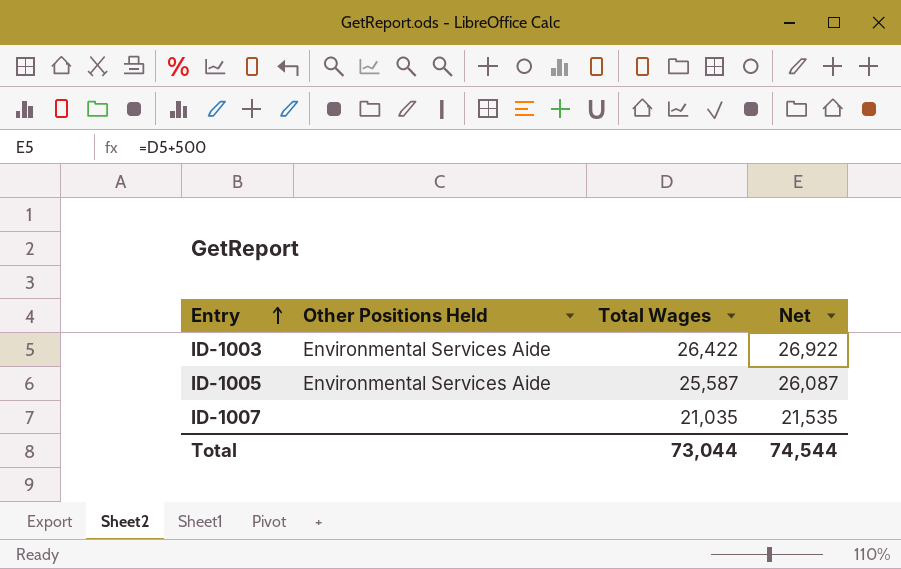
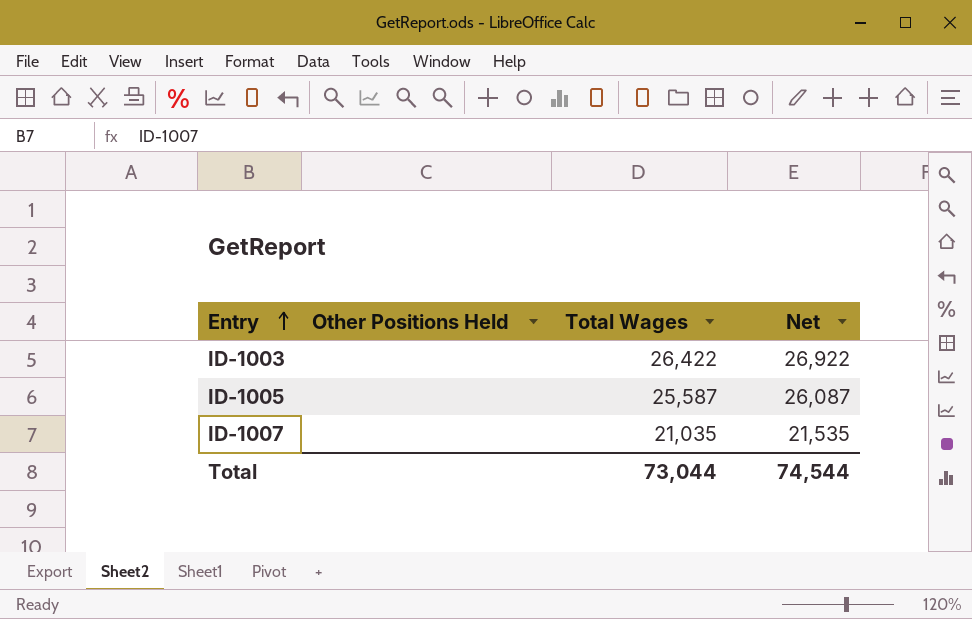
ID-1003 | Other Positions Held: Environmental Services Aide -> none
ID-1005 | Other Positions Held: Environmental Services Aide -> none

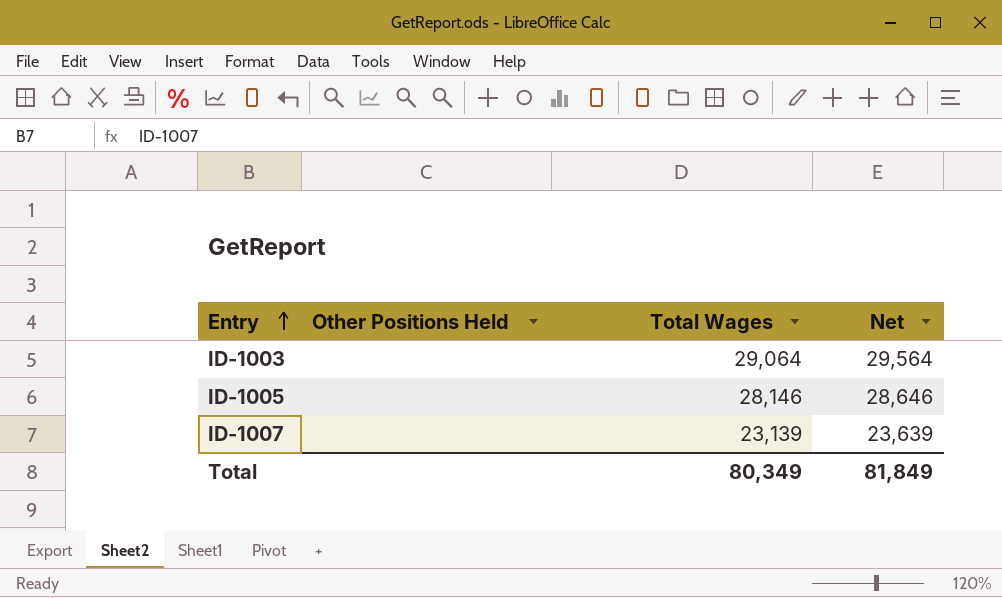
ID-1003 | Total Wages: 26,422 -> 29,064
ID-1003 | Net: 26,922 -> 29,564
ID-1005 | Total Wages: 25,587 -> 28,146
ID-1005 | Net: 26,087 -> 28,646
ID-1007 | Total Wages: 21,035 -> 23,139
ID-1007 | Net: 21,535 -> 23,639
Total | Total Wages: 73,044 -> 80,349
Total | Net: 74,544 -> 81,849

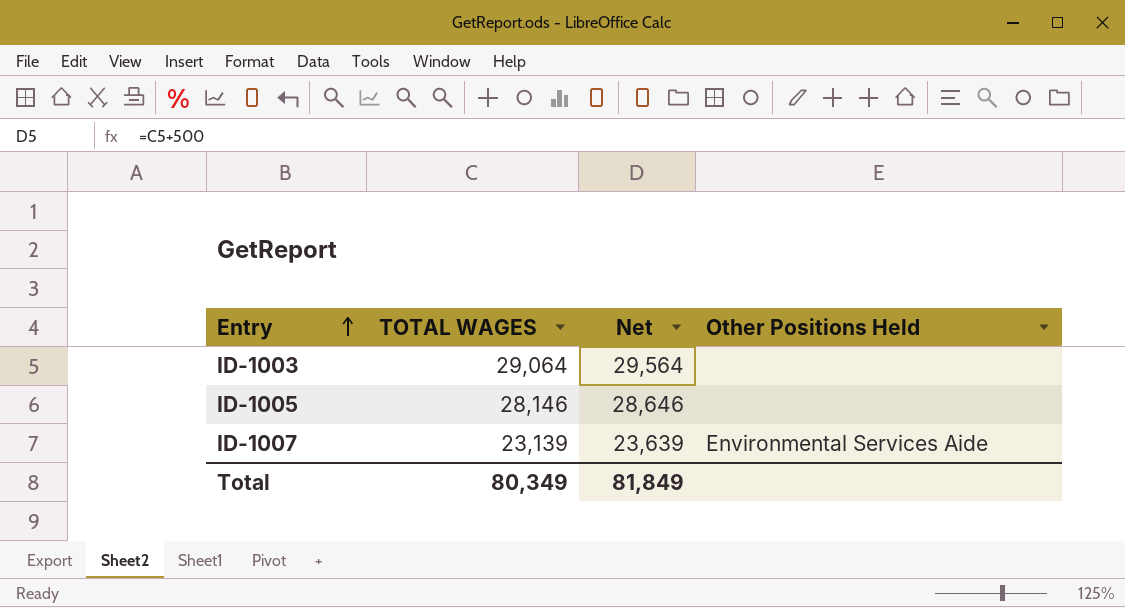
column name: Total Wages -> TOTAL WAGES
column Other Positions Held | position: 2 -> 4
ID-1007 | Other Positions Held: none -> Environmental Services Aide

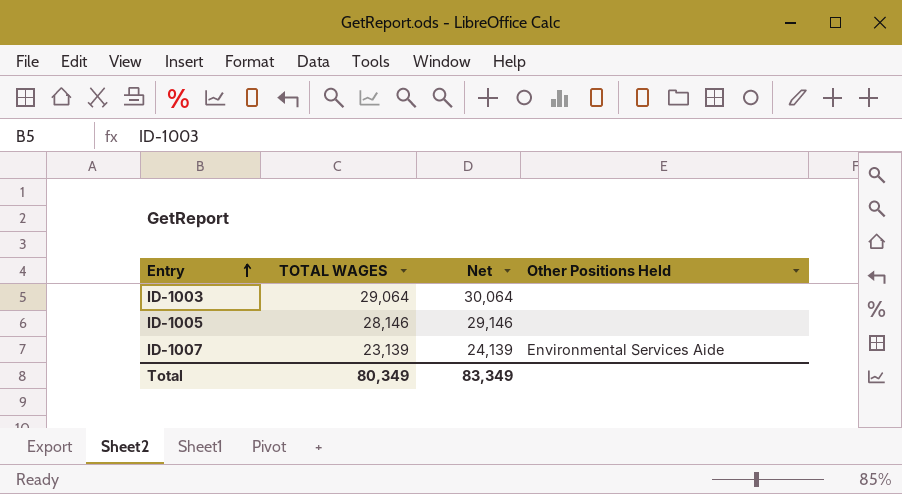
column Net | formula: [TOTAL WAGES] + 500 -> [TOTAL WAGES] + 1000
Total | Net: 81,849 -> 83,349

